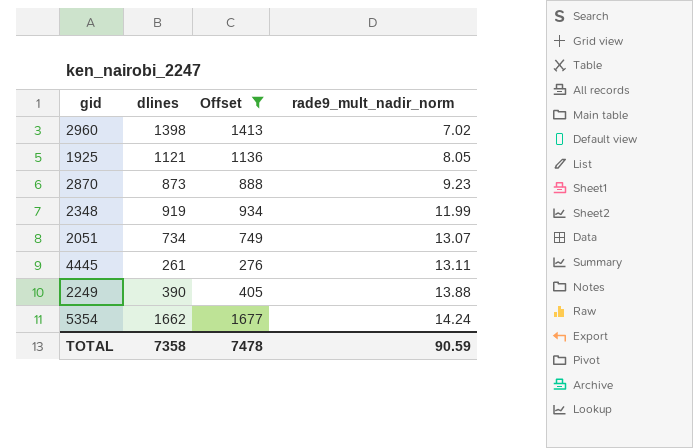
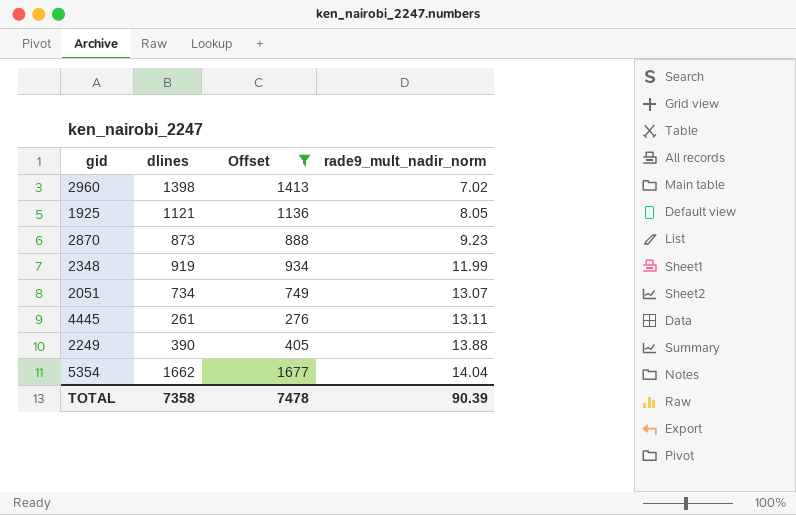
5354 | rade9_mult_nadir_norm: 14.24 -> 14.04
TOTAL | rade9_mult_nadir_norm: 90.59 -> 90.39

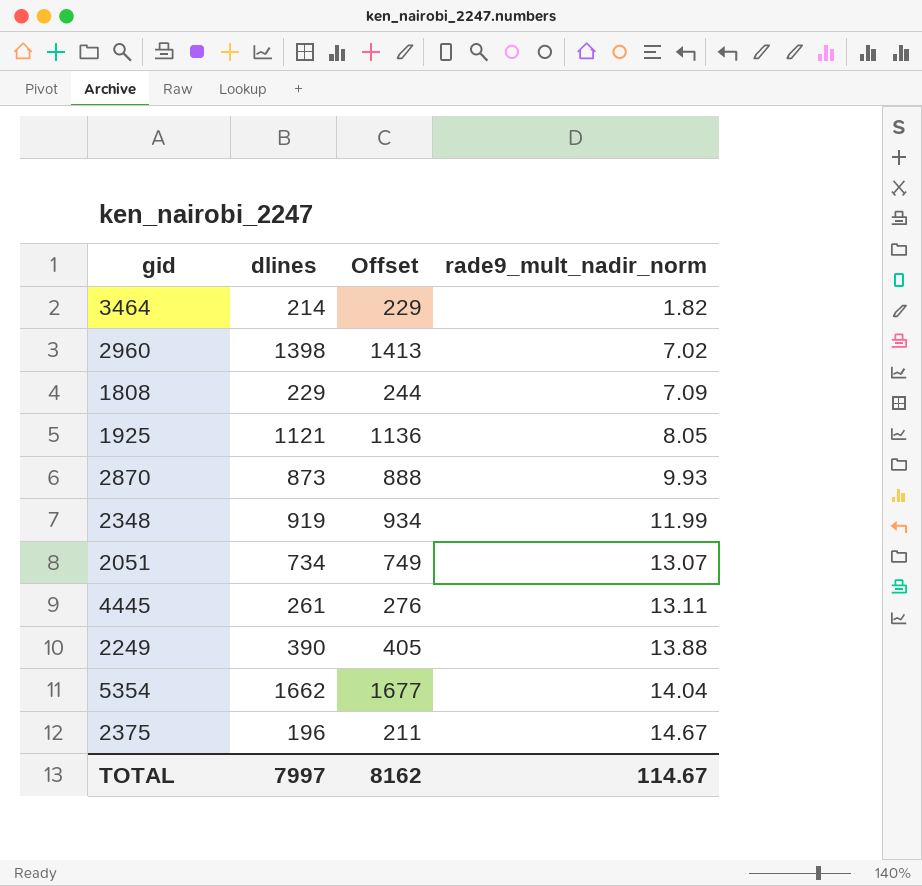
filter: Offset >= 276 -> none
2870 | rade9_mult_nadir_norm: 9.23 -> 9.93
TOTAL | dlines: 7358 -> 7997
TOTAL | Offset: 7478 -> 8162
TOTAL | rade9_mult_nadir_norm: 90.39 -> 114.67

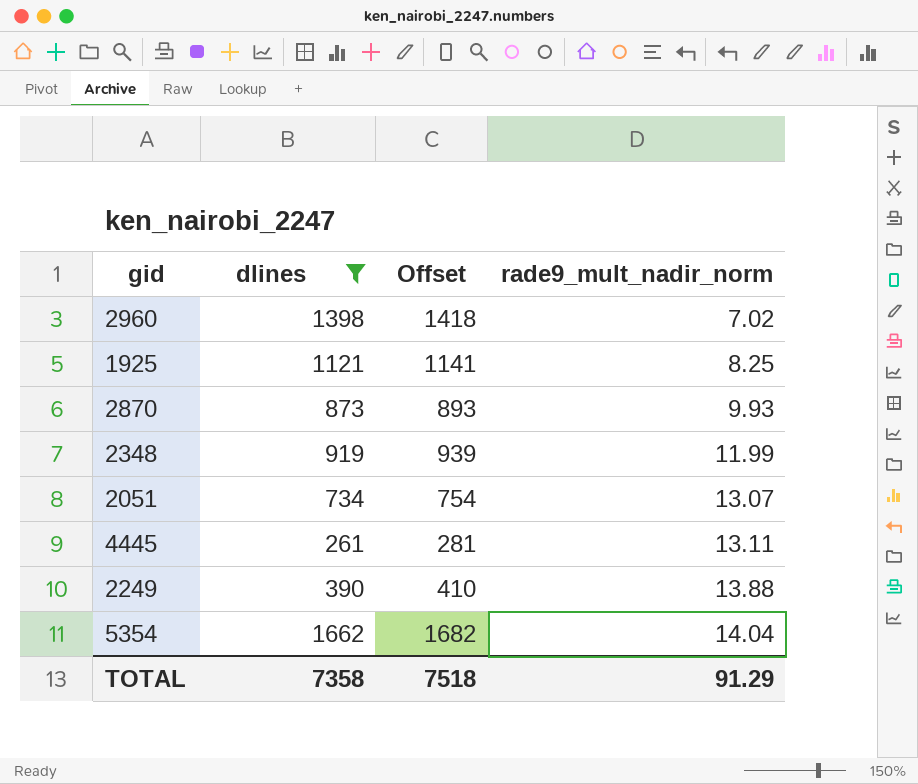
filter: none -> dlines >= 261
column Offset | formula: [dlines] + 15 -> [dlines] + 20
1925 | rade9_mult_nadir_norm: 8.05 -> 8.25
TOTAL | dlines: 7997 -> 7358
TOTAL | Offset: 8162 -> 7518
TOTAL | rade9_mult_nadir_norm: 114.67 -> 91.29

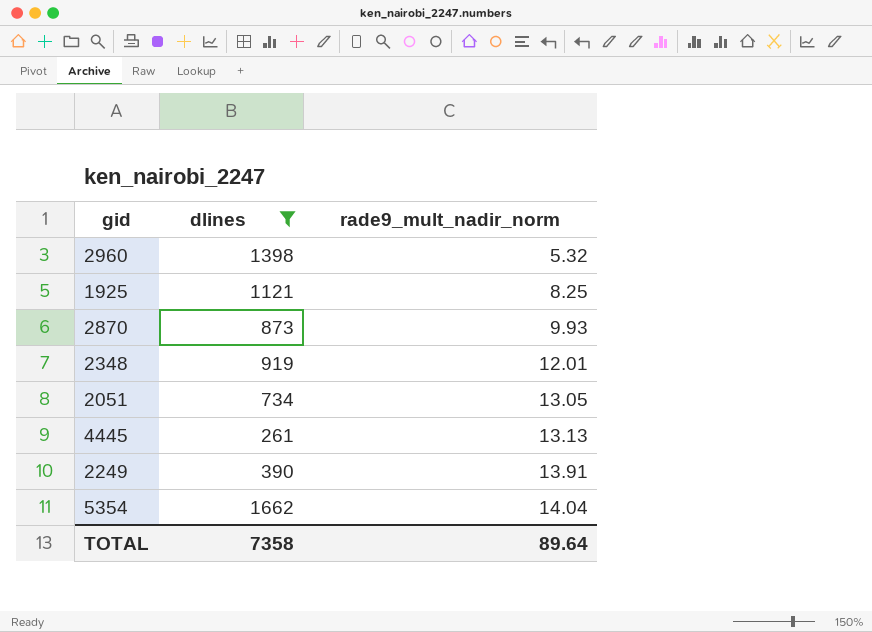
column Offset | formula: [dlines] + 20 -> none
2960 | rade9_mult_nadir_norm: 7.02 -> 5.32
2348 | rade9_mult_nadir_norm: 11.99 -> 12.01
2051 | rade9_mult_nadir_norm: 13.07 -> 13.05
4445 | rade9_mult_nadir_norm: 13.11 -> 13.13
2249 | rade9_mult_nadir_norm: 13.88 -> 13.91
TOTAL | rade9_mult_nadir_norm: 91.29 -> 89.64

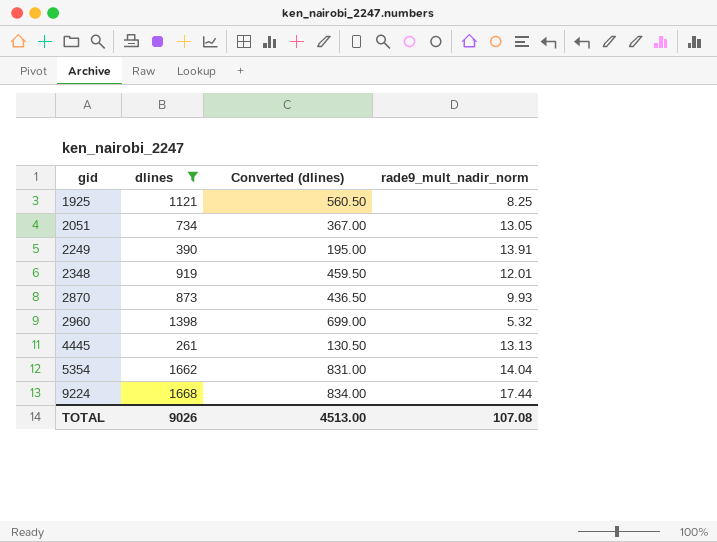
row order: rade9_mult_nadir_norm ascending -> gid ascending
column Converted (dlines) | formula: none -> [dlines] * 0.5
row 9224: none -> 1668 | 834.00 | 17.44
TOTAL | dlines: 7358 -> 9026
TOTAL | rade9_mult_nadir_norm: 89.64 -> 107.08

